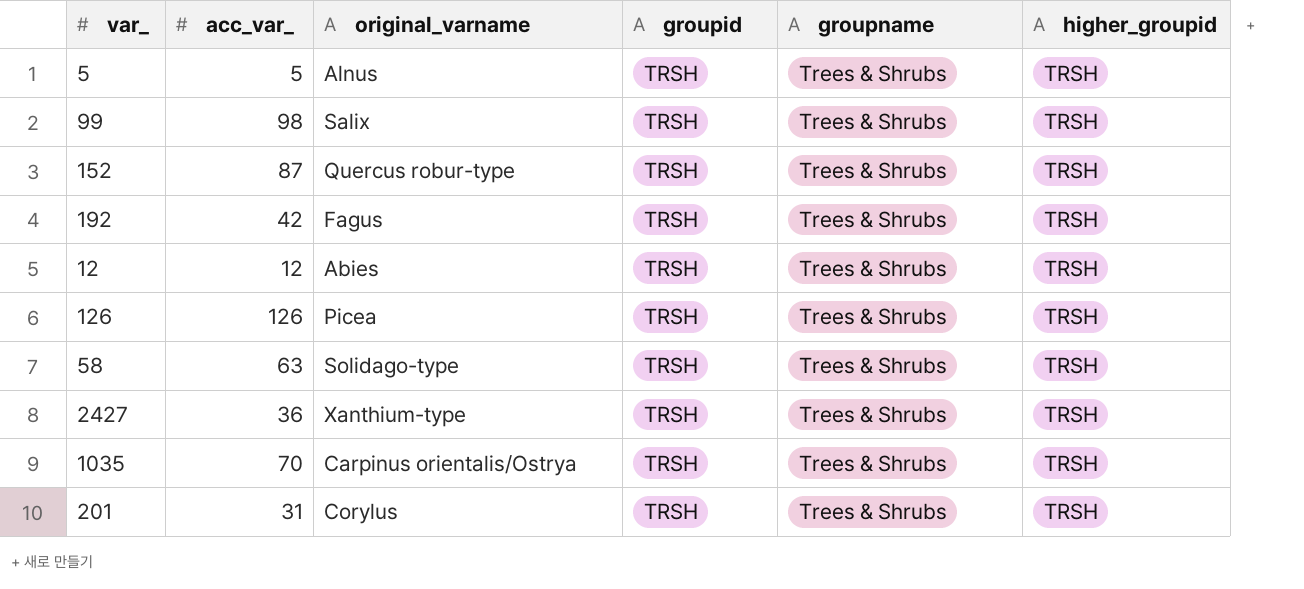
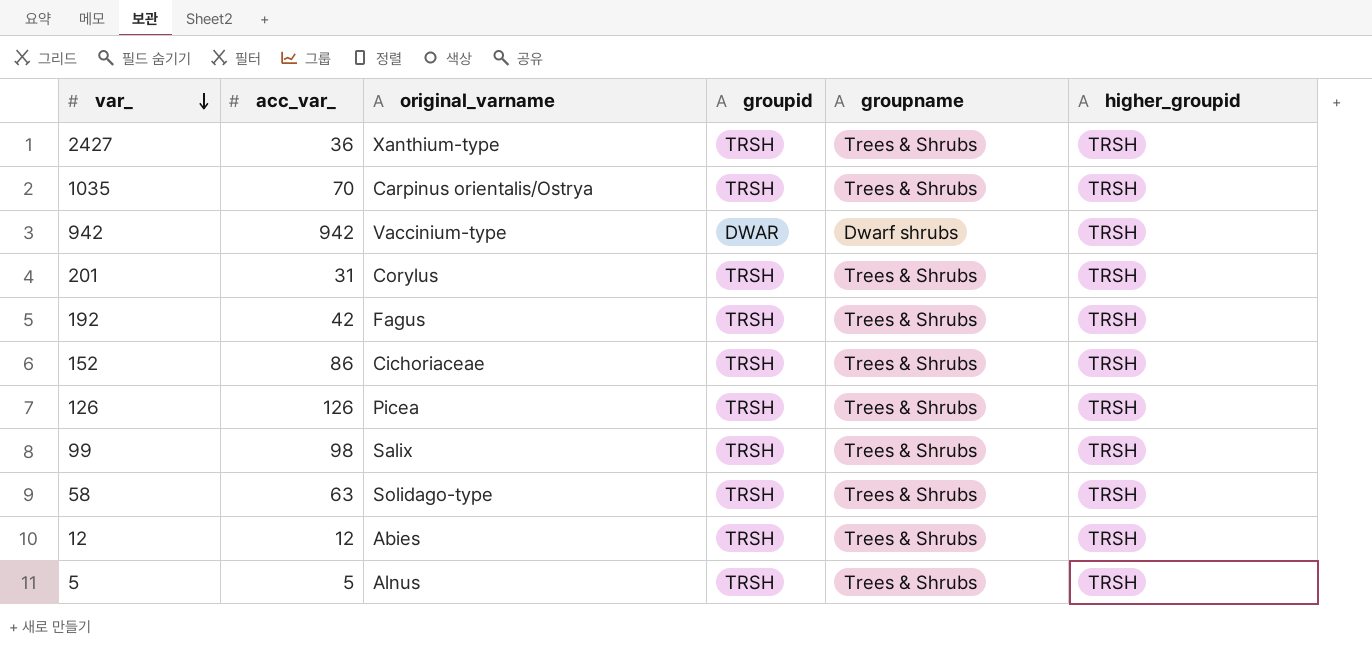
row order: none -> var_ descending
row 942: none -> 942 | Vaccinium-type | DWAR | Dwarf shrubs | TRSH
152 | acc_var_: 87 -> 86
152 | original_varname: Quercus robur-type -> Cichoriaceae

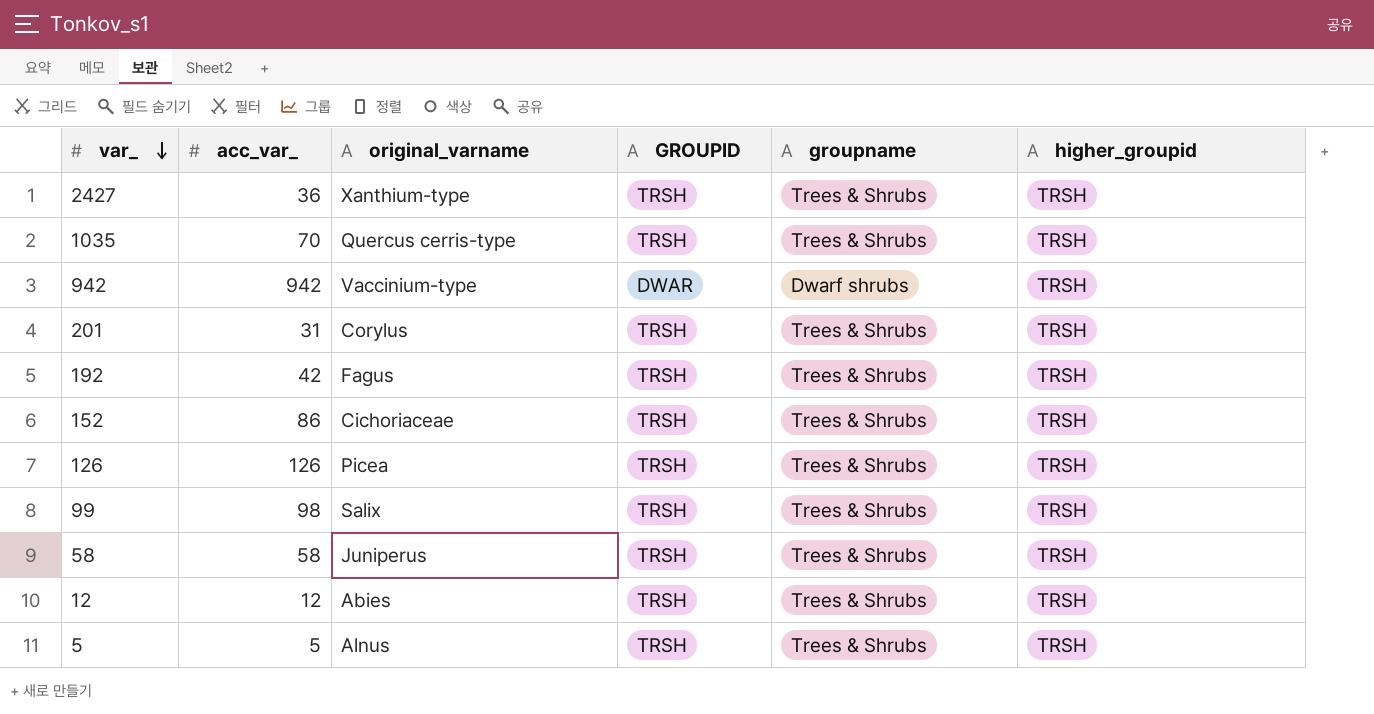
column name: groupid -> GROUPID
1035 | original_varname: Carpinus orientalis/Ostrya -> Quercus cerris-type
58 | acc_var_: 63 -> 58
58 | original_varname: Solidago-type -> Juniperus

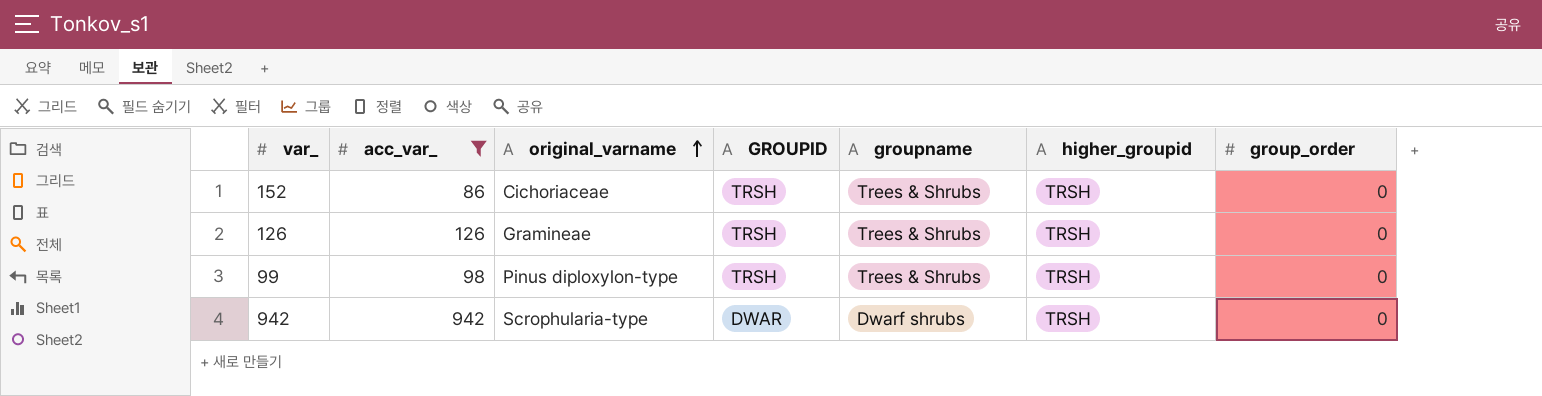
filter: none -> acc_var_ >= 86
row order: var_ descending -> original_varname ascending
column group_order | position: none -> 7
126 | original_varname: Picea -> Gramineae
99 | original_varname: Salix -> Pinus diploxylon-type
942 | original_varname: Vaccinium-type -> Scrophularia-type

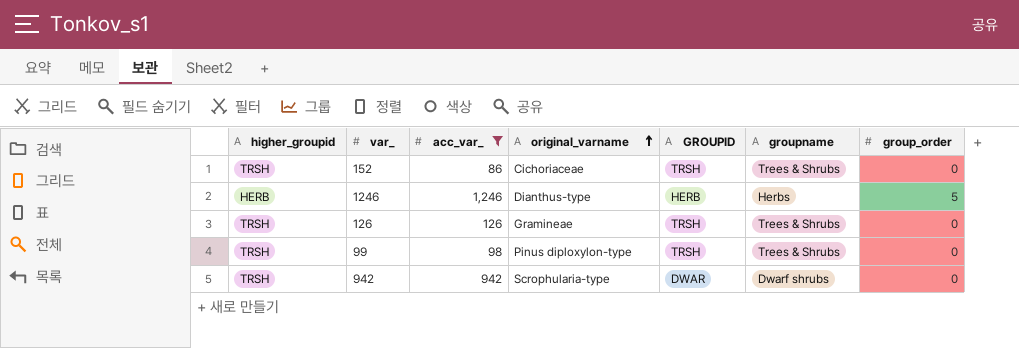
column higher_groupid | position: 6 -> 1
row 1246: none -> HERB | 1,246 | Dianthus-type | HERB | Herbs | 5

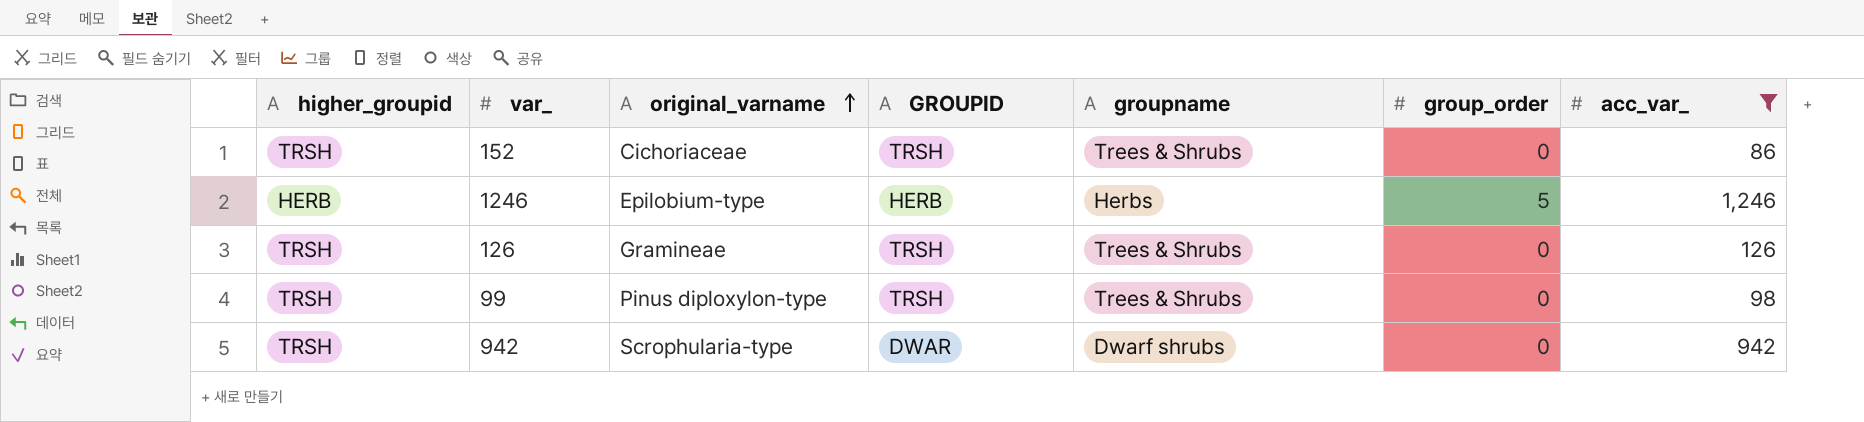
column acc_var_ | position: 3 -> 7
1246 | original_varname: Dianthus-type -> Epilobium-type

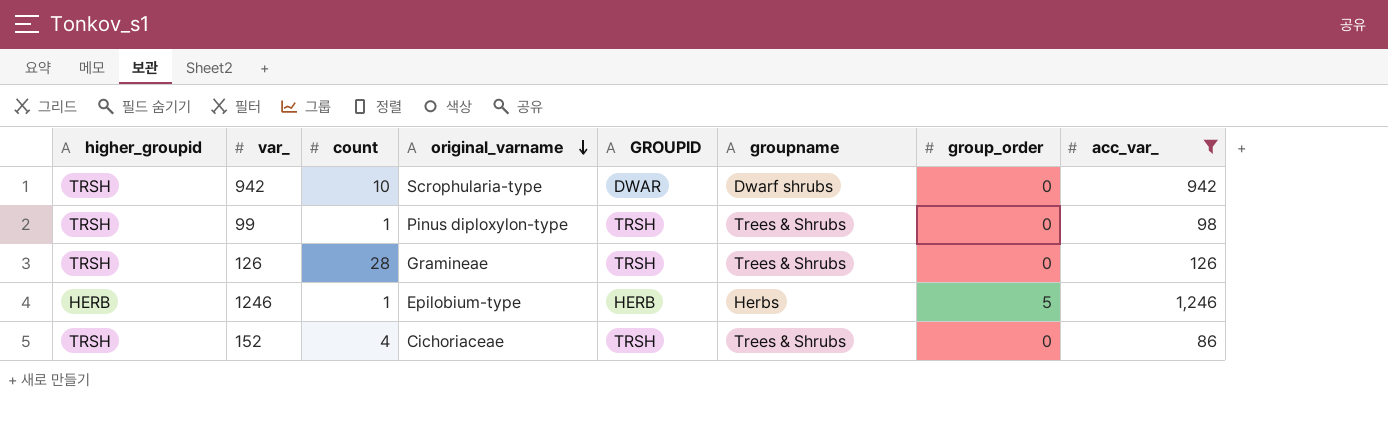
row order: original_varname ascending -> original_varname descending
column count | position: none -> 3

